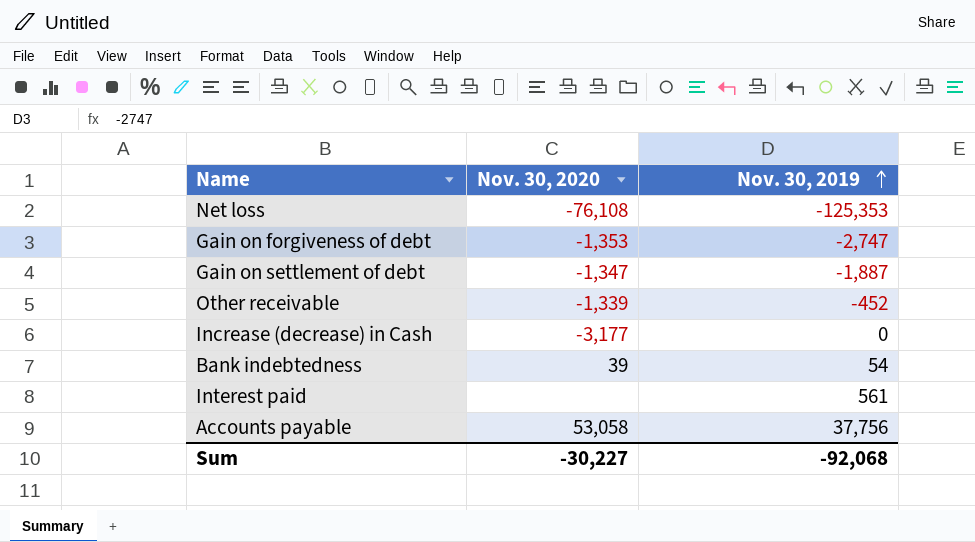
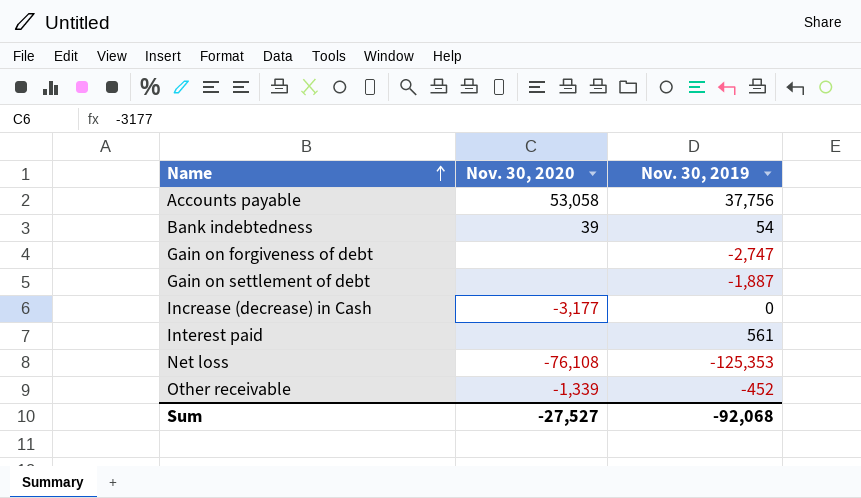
row order: Nov. 30, 2019 ascending -> Name ascending
Gain on forgiveness of debt | Nov. 30, 2020: -1,353 -> none
Gain on settlement of debt | Nov. 30, 2020: -1,347 -> none
Sum | Nov. 30, 2020: -30,227 -> -27,527

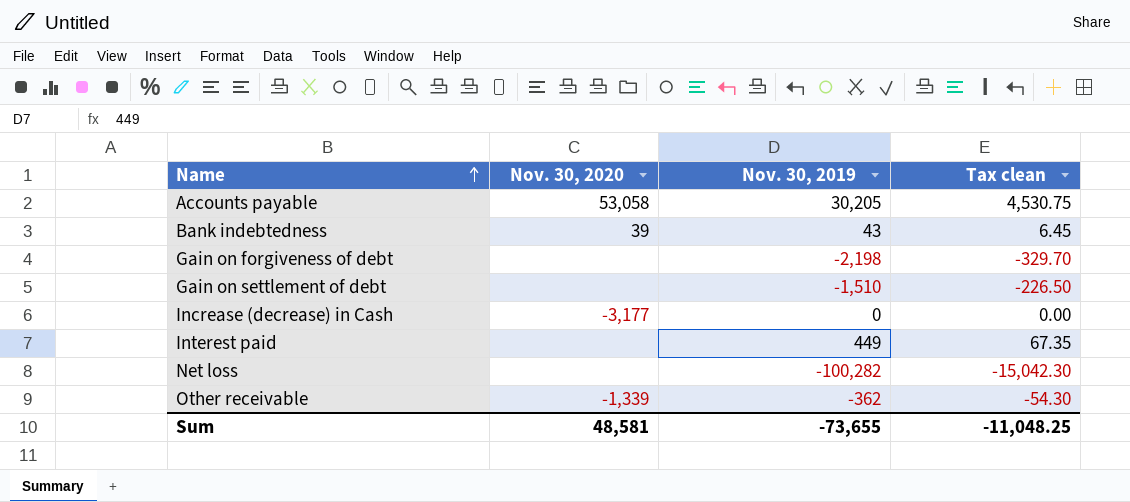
column Tax clean | formula: none -> [Nov. 30, 2019] * 0.15
Accounts payable | Nov. 30, 2019: 37,756 -> 30,205
Bank indebtedness | Nov. 30, 2019: 54 -> 43
Gain on forgiveness of debt | Nov. 30, 2019: -2,747 -> -2,198
Gain on settlement of debt | Nov. 30, 2019: -1,887 -> -1,510
Interest paid | Nov. 30, 2019: 561 -> 449
Net loss | Nov. 30, 2020: -76,108 -> none
Net loss | Nov. 30, 2019: -125,353 -> -100,282
Other receivable | Nov. 30, 2019: -452 -> -362
Sum | Nov. 30, 2020: -27,527 -> 48,581
Sum | Nov. 30, 2019: -92,068 -> -73,655

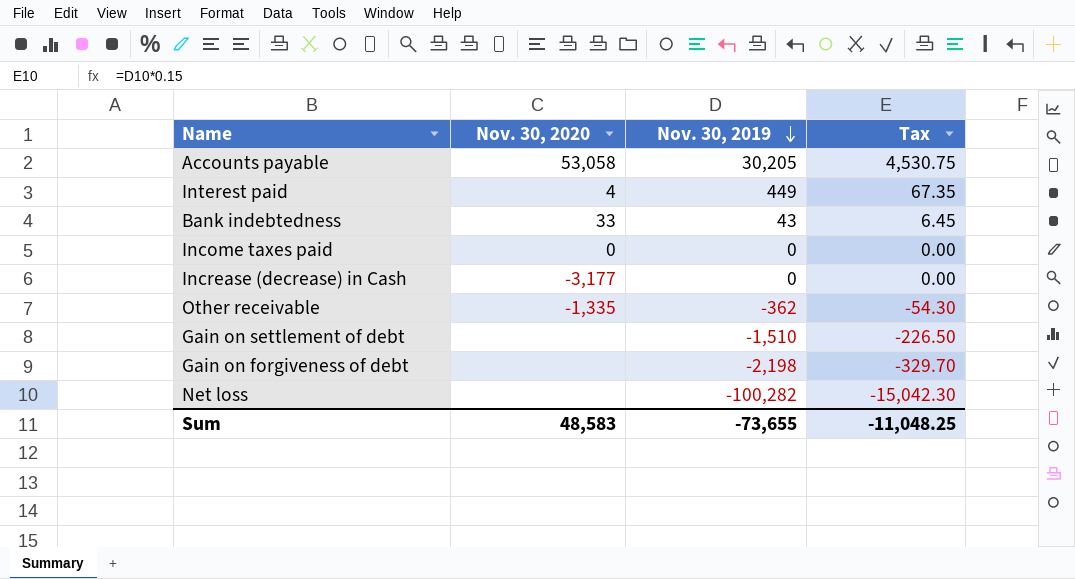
row order: Name ascending -> Nov. 30, 2019 descending
column name: Tax clean -> Tax
Interest paid | Nov. 30, 2020: none -> 4
Bank indebtedness | Nov. 30, 2020: 39 -> 33
row Income taxes paid: none -> 0 | 0 | 0.00
Other receivable | Nov. 30, 2020: -1,339 -> -1,335
Sum | Nov. 30, 2020: 48,581 -> 48,583

